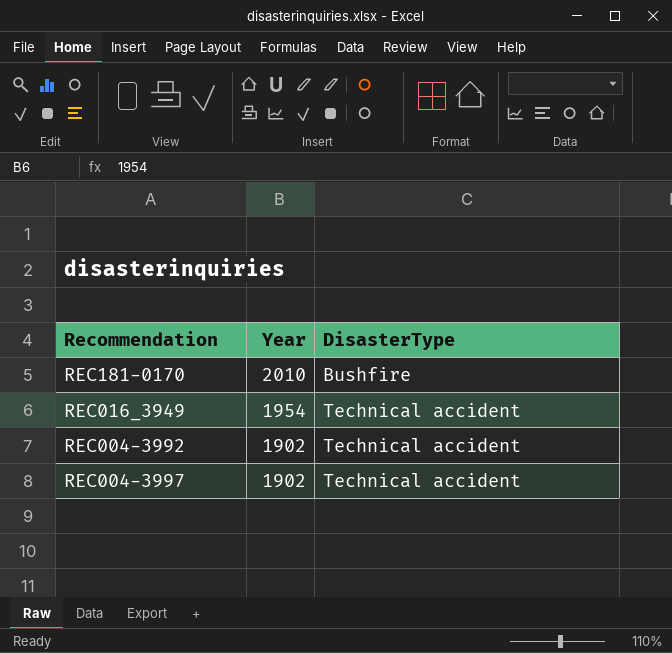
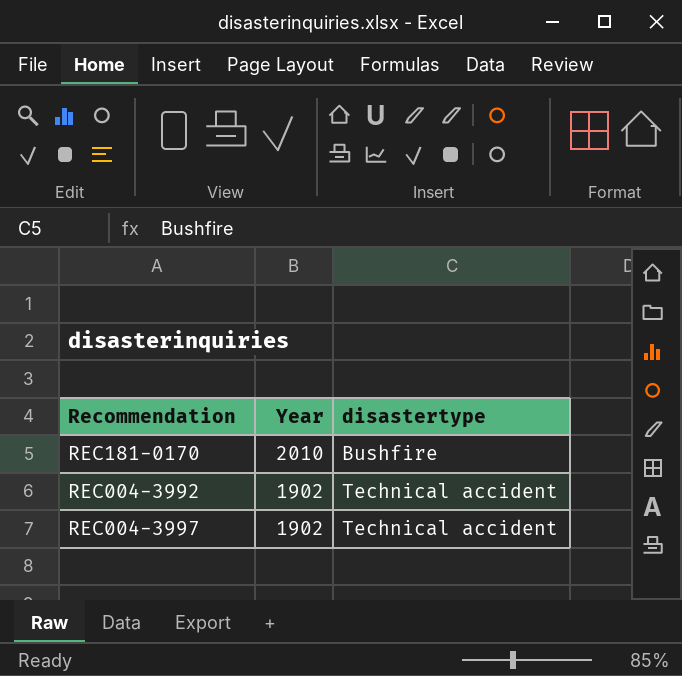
column name: DisasterType -> disastertype
row REC016_3949: 1954 | Technical accident -> none

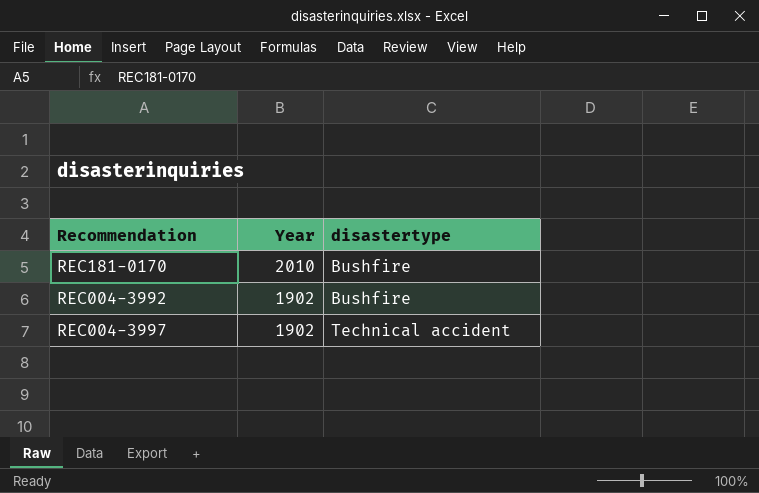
REC004-3992 | disastertype: Technical accident -> Bushfire

